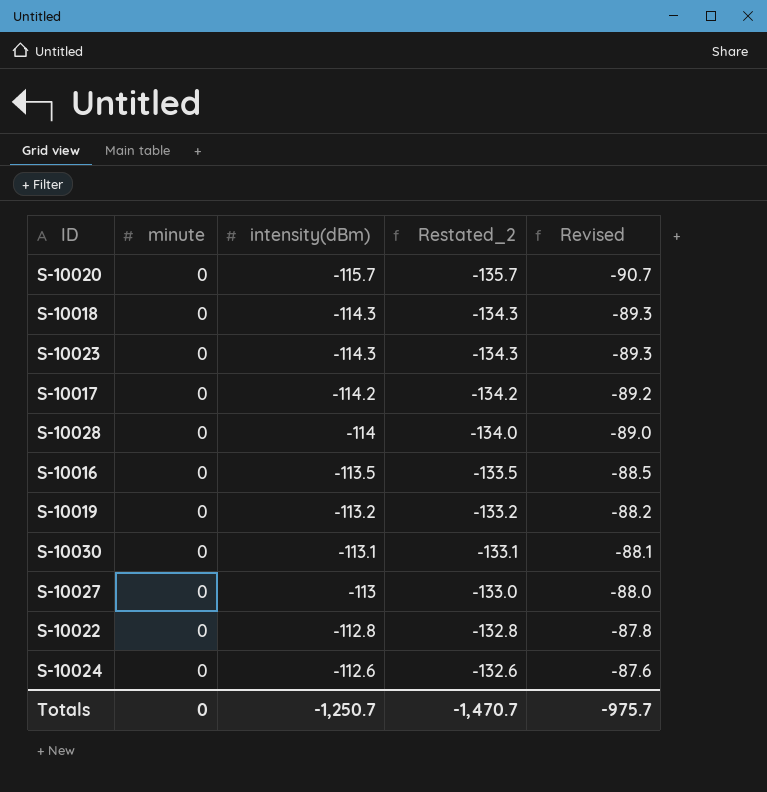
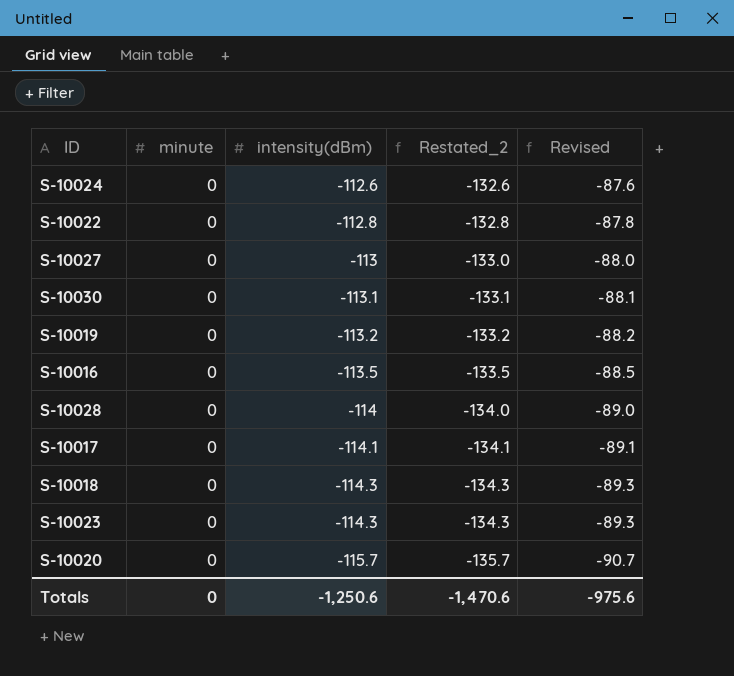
row order: intensity(dBm) ascending -> intensity(dBm) descending
S-10017 | intensity(dBm): -114.2 -> -114.1
S-10017 | Restated_2: -134.2 -> -134.1
S-10017 | Revised: -89.2 -> -89.1
Totals | intensity(dBm): -1,250.7 -> -1,250.6
Totals | Restated_2: -1,470.7 -> -1,470.6
Totals | Revised: -975.7 -> -975.6

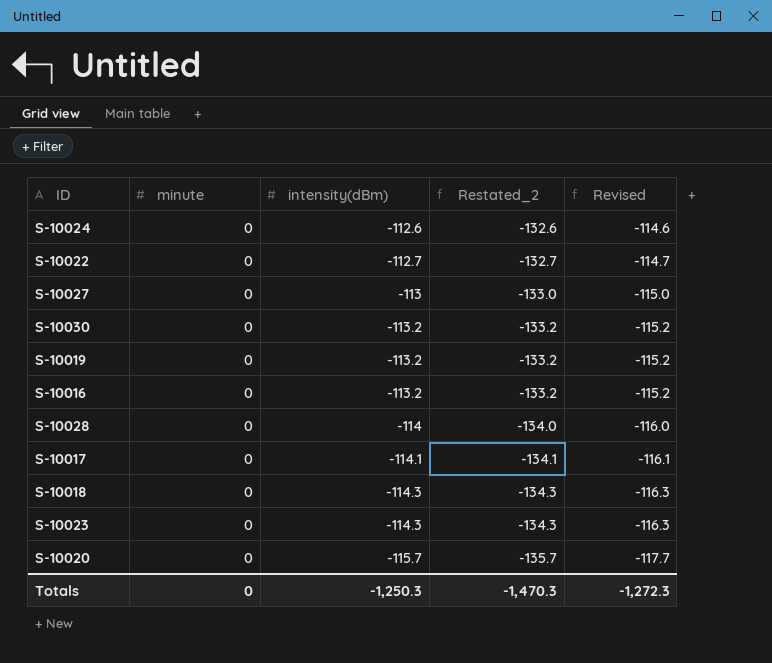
column Revised | formula: [intensity(dBm)] + 25 -> [intensity(dBm)] - 2
S-10022 | intensity(dBm): -112.8 -> -112.7
S-10022 | Restated_2: -132.8 -> -132.7
S-10030 | intensity(dBm): -113.1 -> -113.2
S-10030 | Restated_2: -133.1 -> -133.2
S-10016 | intensity(dBm): -113.5 -> -113.2
S-10016 | Restated_2: -133.5 -> -133.2
Totals | intensity(dBm): -1,250.6 -> -1,250.3
Totals | Restated_2: -1,470.6 -> -1,470.3
Totals | Revised: -975.6 -> -1,272.3

